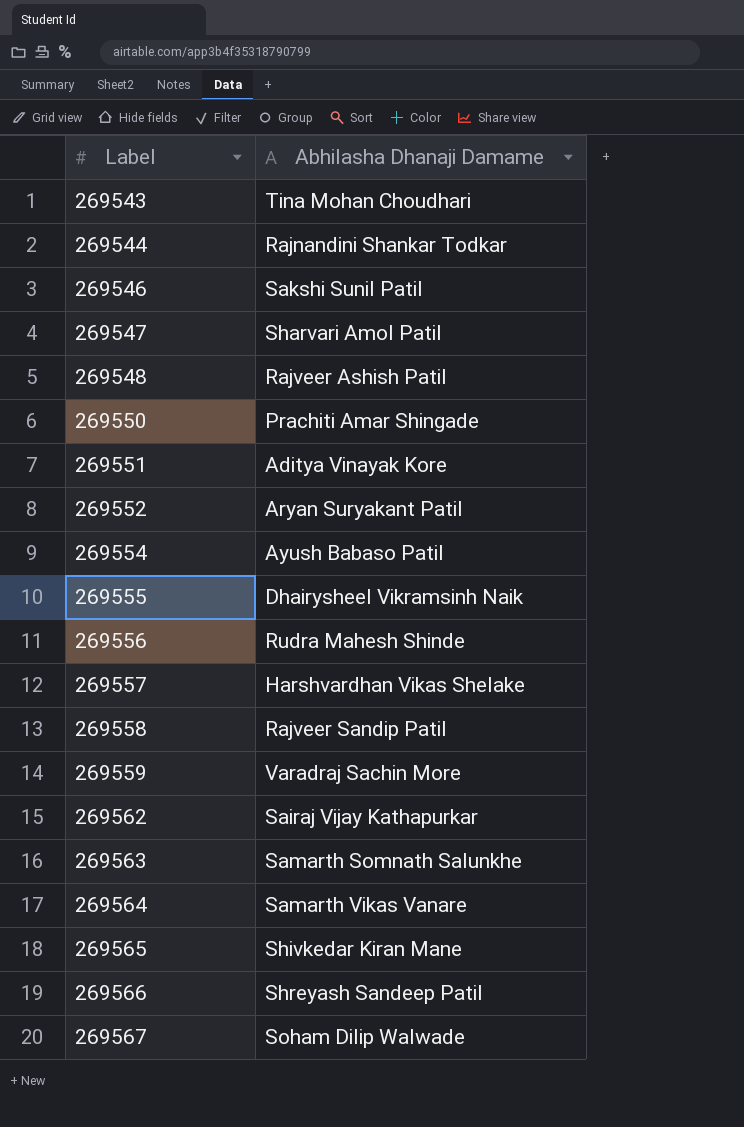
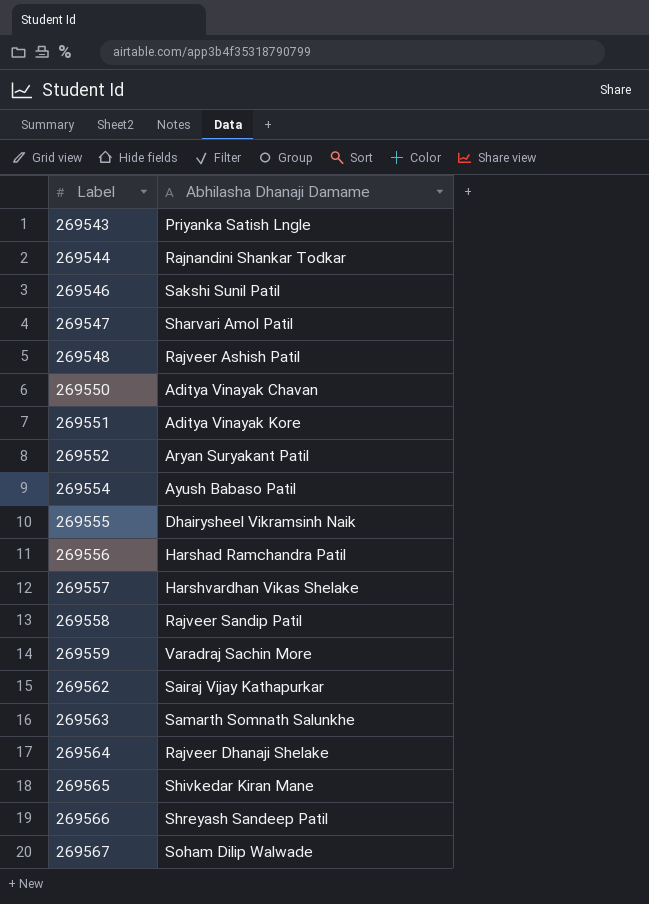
269543 | Abhilasha Dhanaji Damame: Tina Mohan Choudhari -> Priyanka Satish Lngle
269550 | Abhilasha Dhanaji Damame: Prachiti Amar Shingade -> Aditya Vinayak Chavan
269556 | Abhilasha Dhanaji Damame: Rudra Mahesh Shinde -> Harshad Ramchandra Patil
269564 | Abhilasha Dhanaji Damame: Samarth Vikas Vanare -> Rajveer Dhanaji Shelake

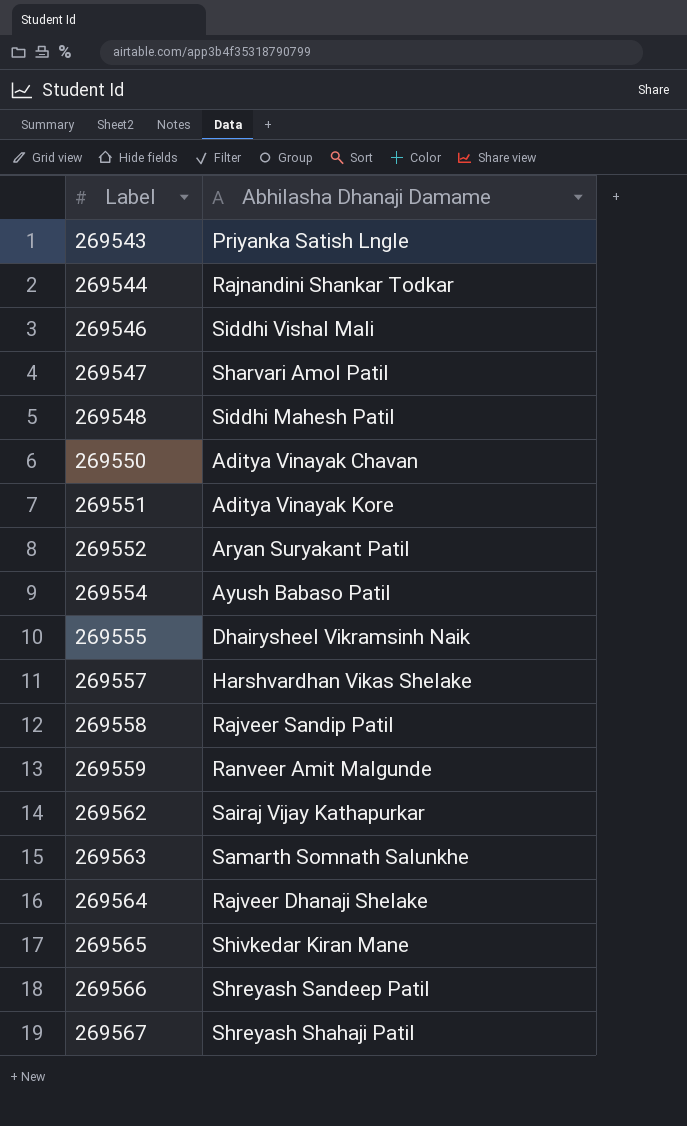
row 269556: Harshad Ramchandra Patil -> none
269546 | Abhilasha Dhanaji Damame: Sakshi Sunil Patil -> Siddhi Vishal Mali
269548 | Abhilasha Dhanaji Damame: Rajveer Ashish Patil -> Siddhi Mahesh Patil
269559 | Abhilasha Dhanaji Damame: Varadraj Sachin More -> Ranveer Amit Malgunde
269567 | Abhilasha Dhanaji Damame: Soham Dilip Walwade -> Shreyash Shahaji Patil

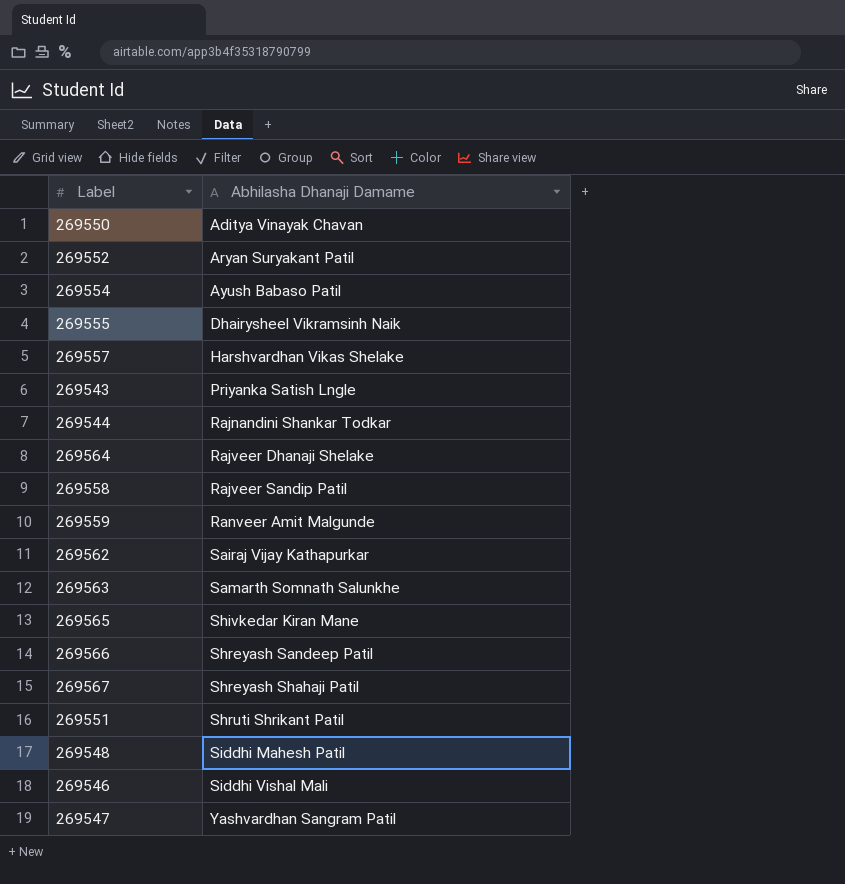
row order: Label ascending -> Abhilasha Dhanaji Damame ascending
269551 | Abhilasha Dhanaji Damame: Aditya Vinayak Kore -> Shruti Shrikant Patil
269547 | Abhilasha Dhanaji Damame: Sharvari Amol Patil -> Yashvardhan Sangram Patil

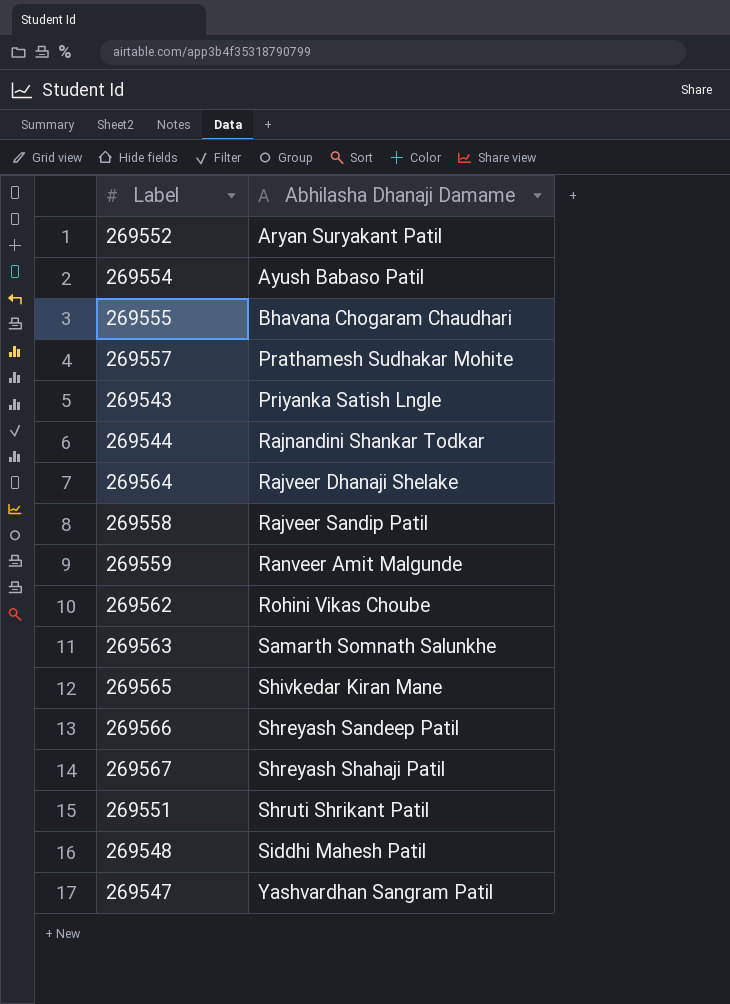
row 269550: Aditya Vinayak Chavan -> none
row 269546: Siddhi Vishal Mali -> none
269555 | Abhilasha Dhanaji Damame: Dhairysheel Vikramsinh Naik -> Bhavana Chogaram Chaudhari
269557 | Abhilasha Dhanaji Damame: Harshvardhan Vikas Shelake -> Prathamesh Sudhakar Mohite
269562 | Abhilasha Dhanaji Damame: Sairaj Vijay Kathapurkar -> Rohini Vikas Choube

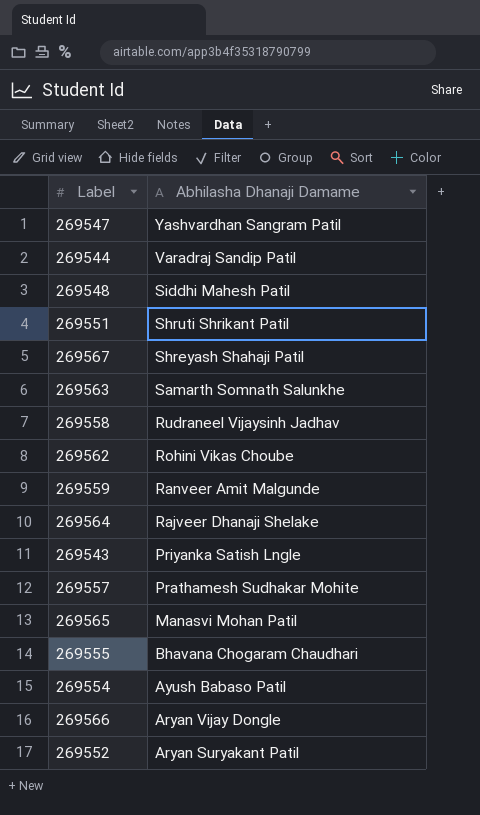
row order: Abhilasha Dhanaji Damame ascending -> Abhilasha Dhanaji Damame descending
269544 | Abhilasha Dhanaji Damame: Rajnandini Shankar Todkar -> Varadraj Sandip Patil
269558 | Abhilasha Dhanaji Damame: Rajveer Sandip Patil -> Rudraneel Vijaysinh Jadhav
269565 | Abhilasha Dhanaji Damame: Shivkedar Kiran Mane -> Manasvi Mohan Patil
269566 | Abhilasha Dhanaji Damame: Shreyash Sandeep Patil -> Aryan Vijay Dongle

